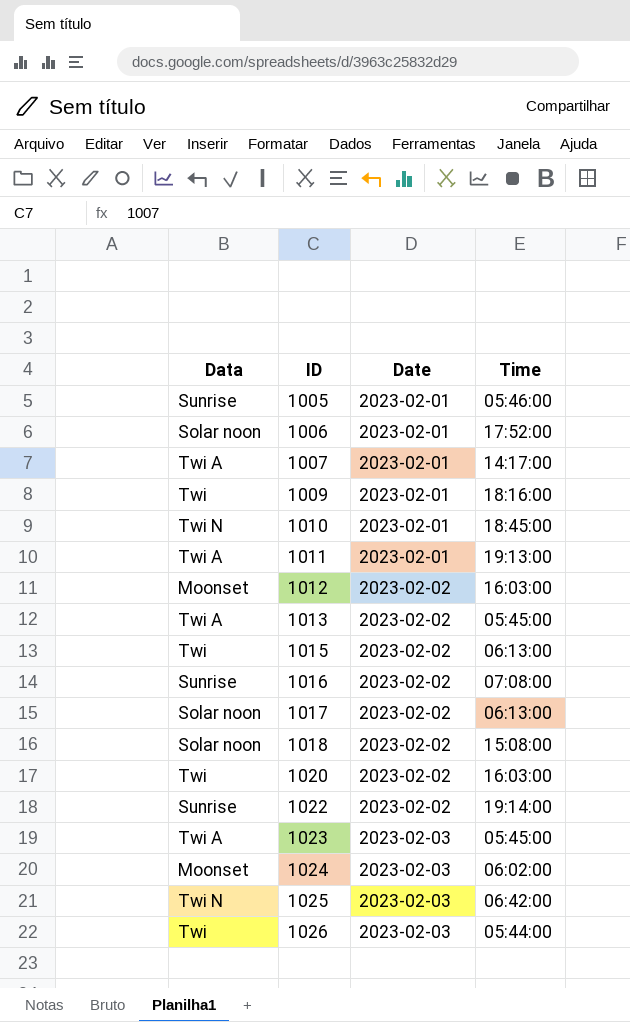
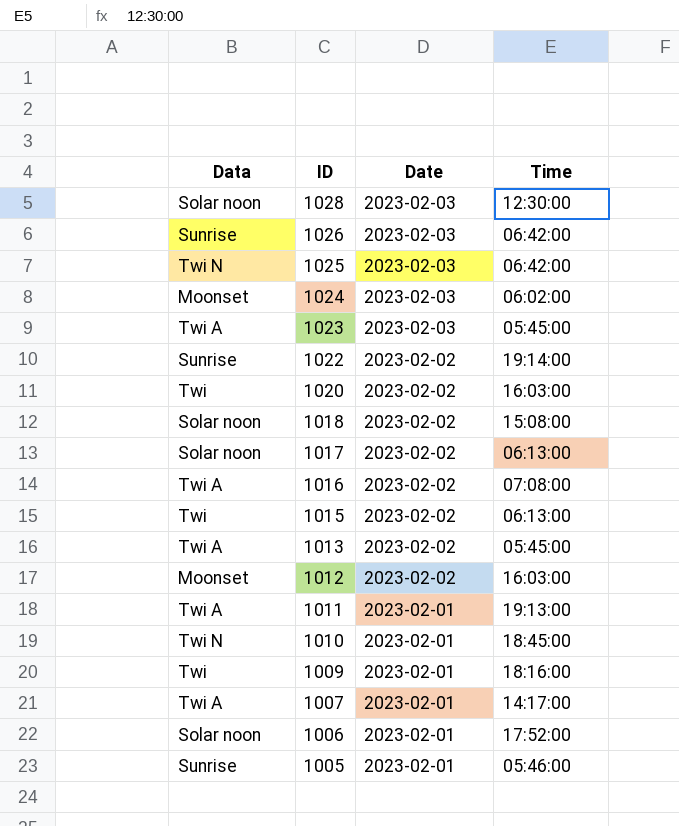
row order: ID ascending -> ID descending
row 1028: none -> Solar noon | 2023-02-03 | 12:30:00
1026 | Data: Twi -> Sunrise
1026 | Time: 05:44:00 -> 06:42:00
1016 | Data: Sunrise -> Twi A

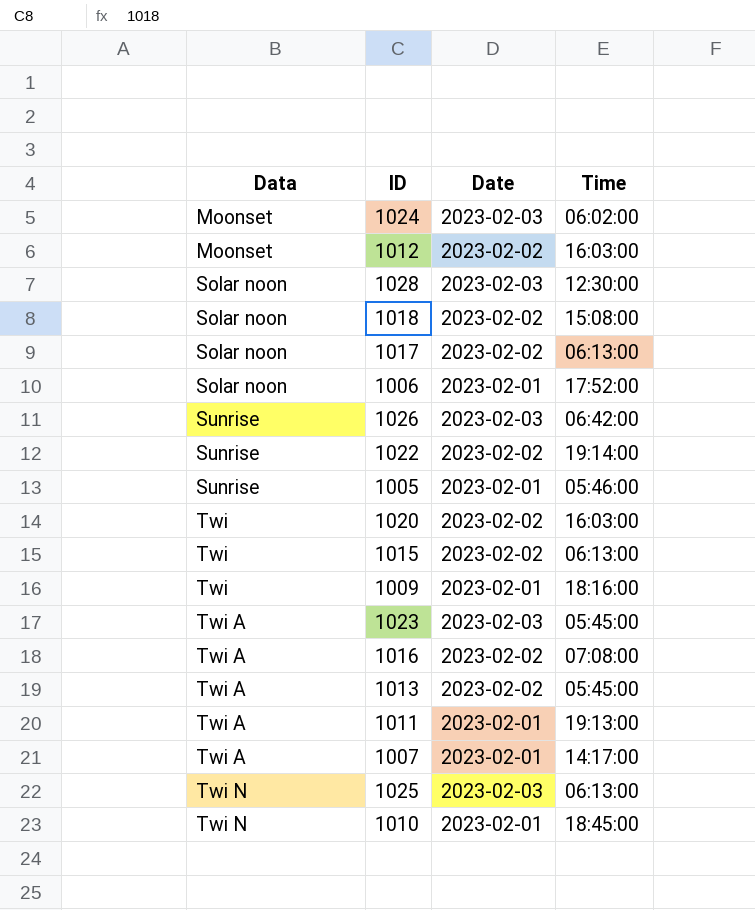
row order: ID descending -> Data ascending
1025 | Time: 06:42:00 -> 06:13:00

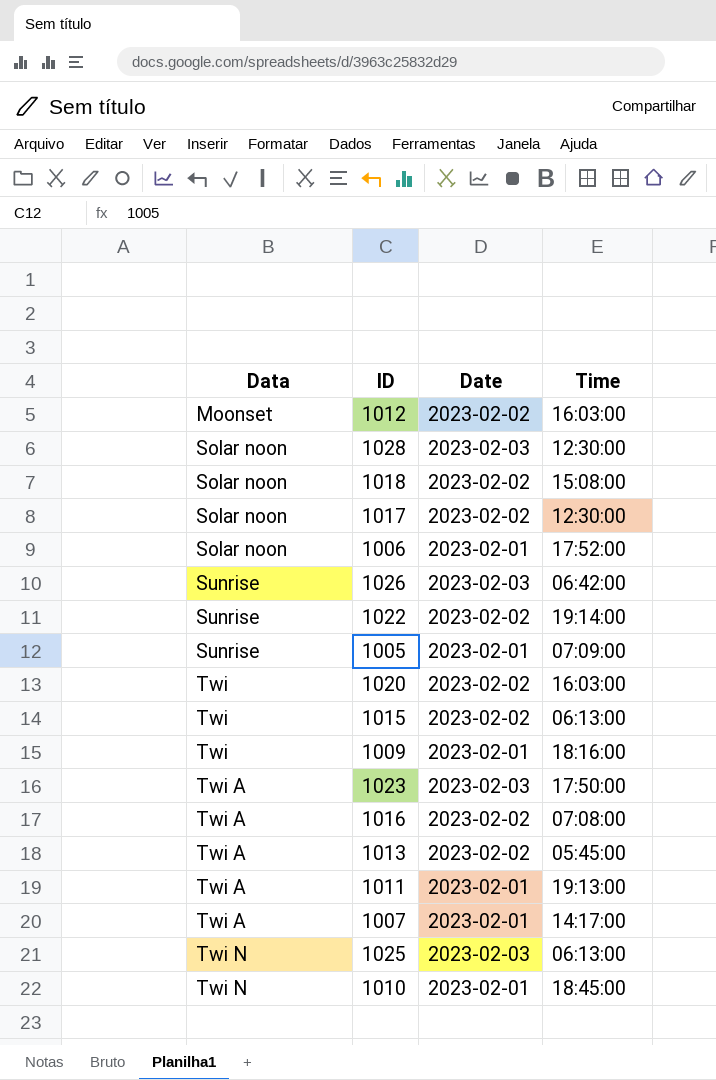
row 1024: Moonset | 2023-02-03 | 06:02:00 -> none
1017 | Time: 06:13:00 -> 12:30:00
1005 | Time: 05:46:00 -> 07:09:00
1023 | Time: 05:45:00 -> 17:50:00

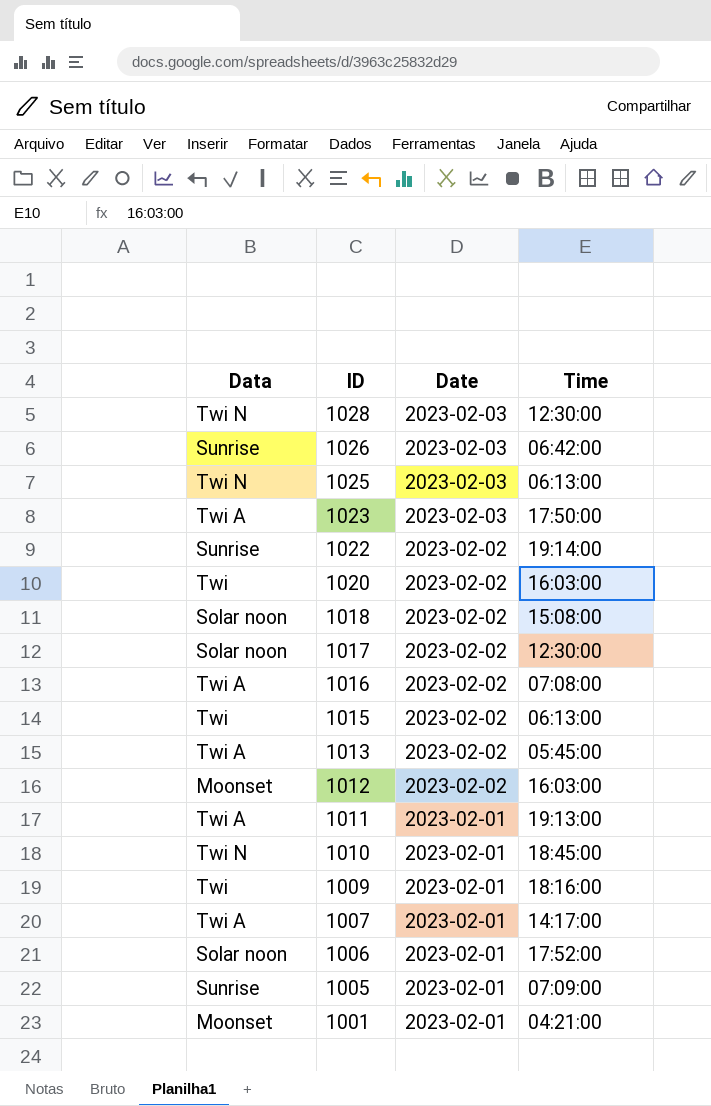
row order: Data ascending -> ID descending
1028 | Data: Solar noon -> Twi N
row 1001: none -> Moonset | 2023-02-01 | 04:21:00

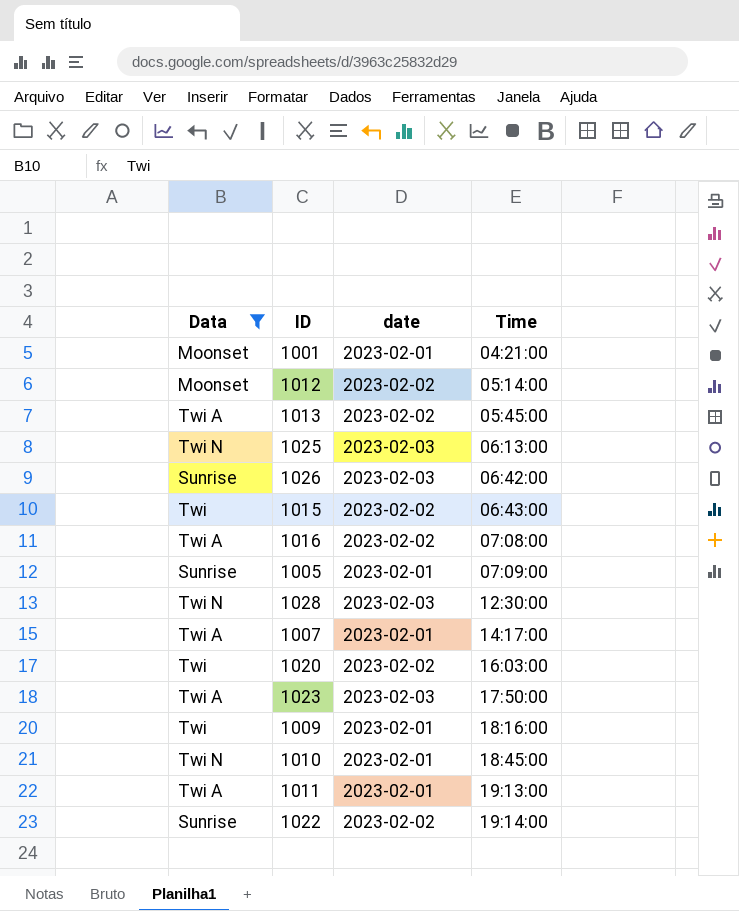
filter: none -> Data != Solar noon
row order: ID descending -> Time ascending
column name: Date -> date
1012 | Time: 16:03:00 -> 05:14:00
1015 | Time: 06:13:00 -> 06:43:00

